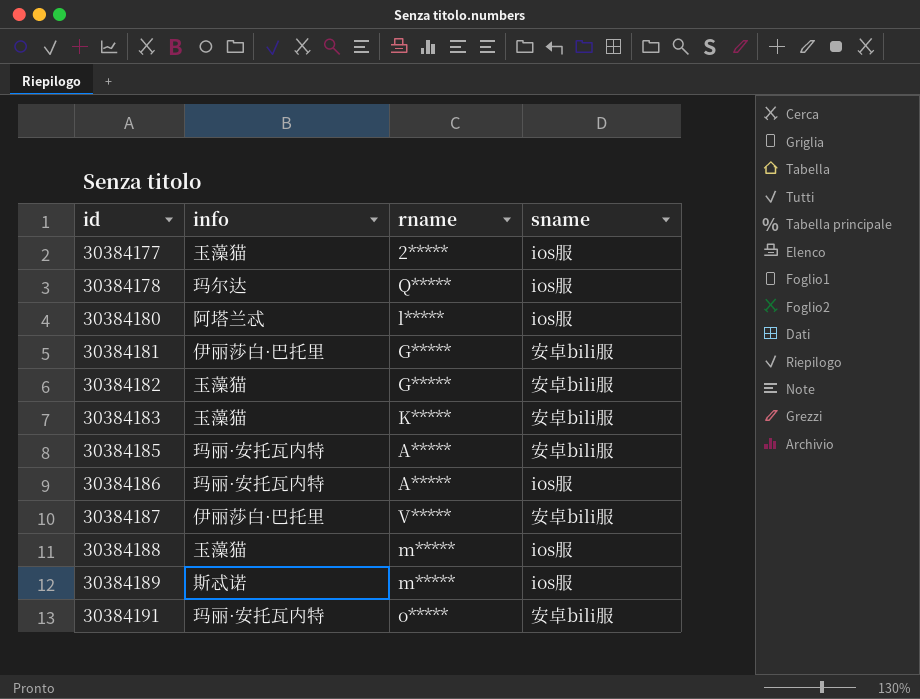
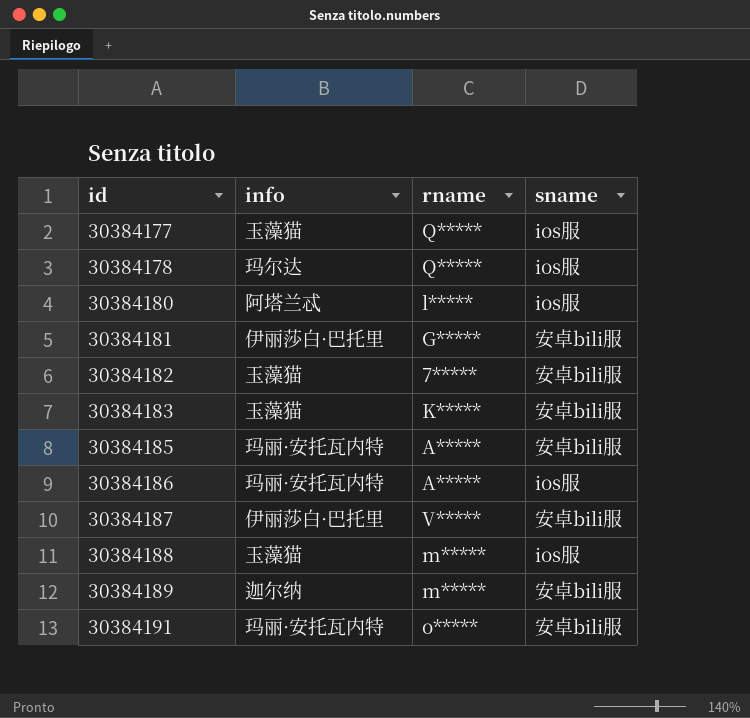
30384177 | rname: 2***** -> Q*****
30384182 | rname: G***** -> 7*****
30384189 | info: 斯忒诺 -> 迦尔纳
30384189 | sname: ios服 -> 安卓bili服

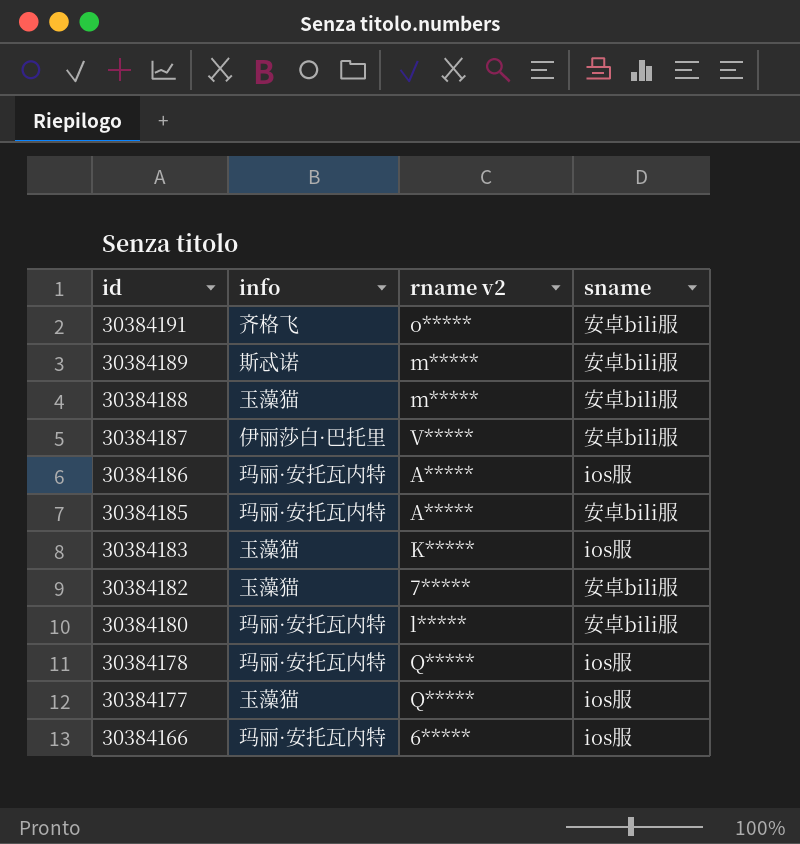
row order: id ascending -> id descending
column name: rname -> rname v2
row 30384181: 伊丽莎白·巴托里 | G***** | 安卓bili服 -> none
30384191 | info: 玛丽·安托瓦内特 -> 齐格飞
30384189 | info: 迦尔纳 -> 斯忒诺
30384188 | sname: ios服 -> 安卓bili服
30384183 | sname: 安卓bili服 -> ios服
30384180 | info: 阿塔兰忒 -> 玛丽·安托瓦内特
30384180 | sname: ios服 -> 安卓bili服
30384178 | info: 玛尔达 -> 玛丽·安托瓦内特
row 30384166: none -> 玛丽·安托瓦内特 | 6***** | ios服

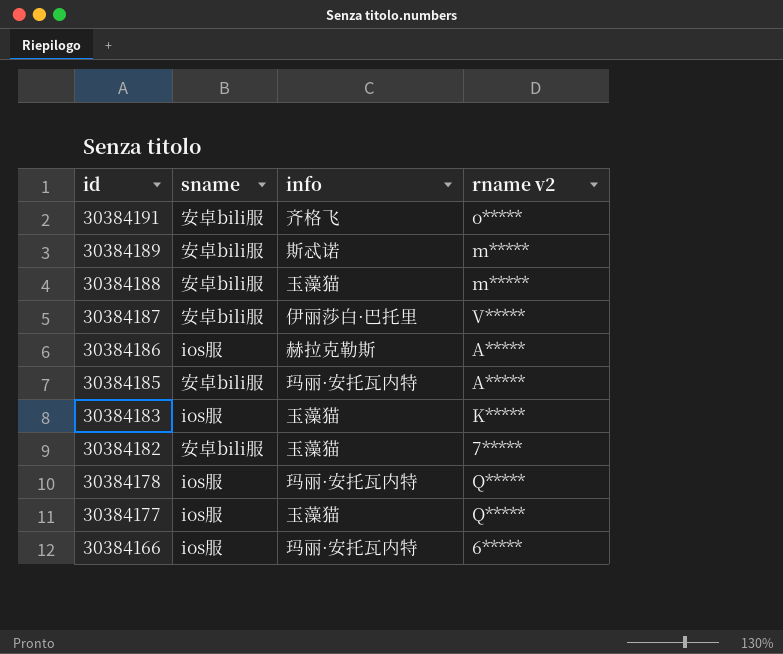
column sname | position: 4 -> 2
row 30384180: 玛丽·安托瓦内特 | l***** | 安卓bili服 -> none
30384186 | info: 玛丽·安托瓦内特 -> 赫拉克勒斯

